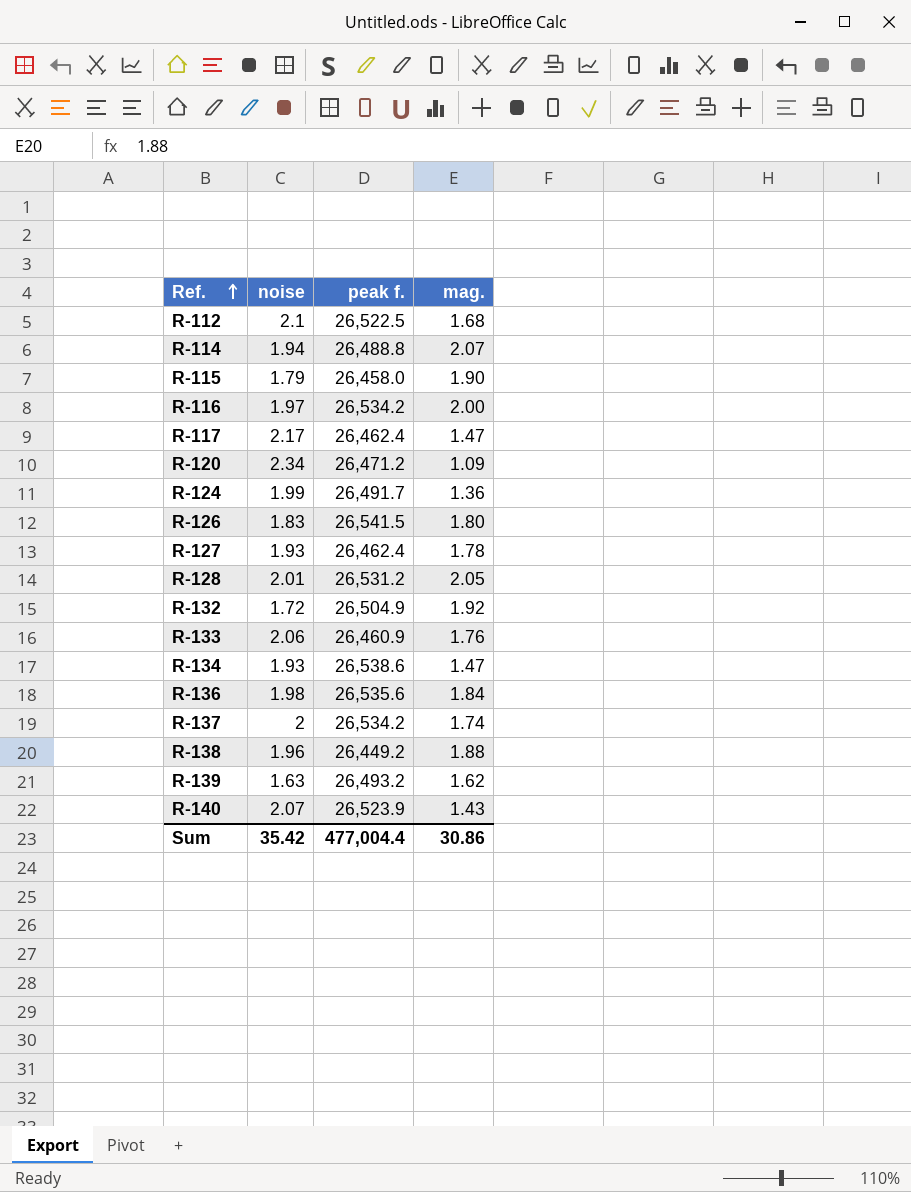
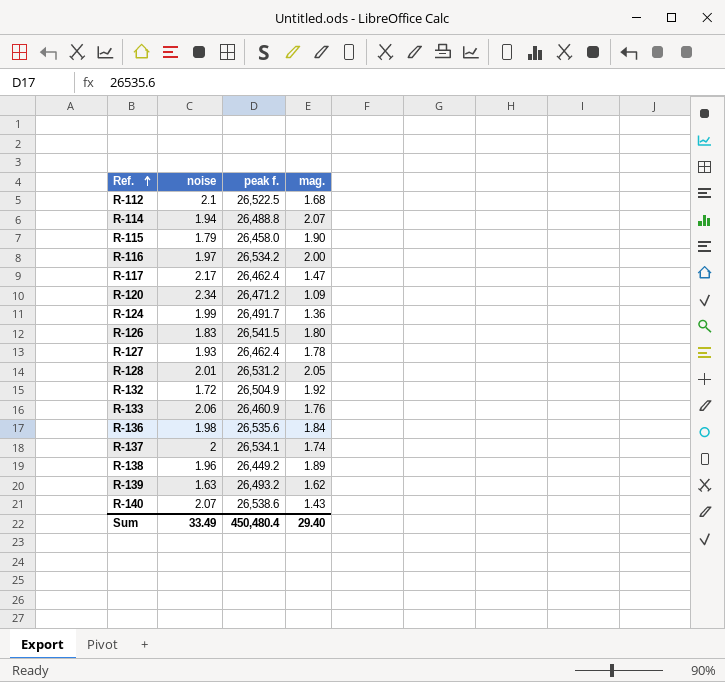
row R-134: 1.93 | 26,538.6 | 1.47 -> none
R-137 | peak f.: 26,534.2 -> 26,534.1
R-138 | mag.: 1.88 -> 1.89
R-140 | peak f.: 26,523.9 -> 26,538.6
Sum | noise: 35.42 -> 33.49
Sum | peak f.: 477,004.4 -> 450,480.4
Sum | mag.: 30.86 -> 29.40

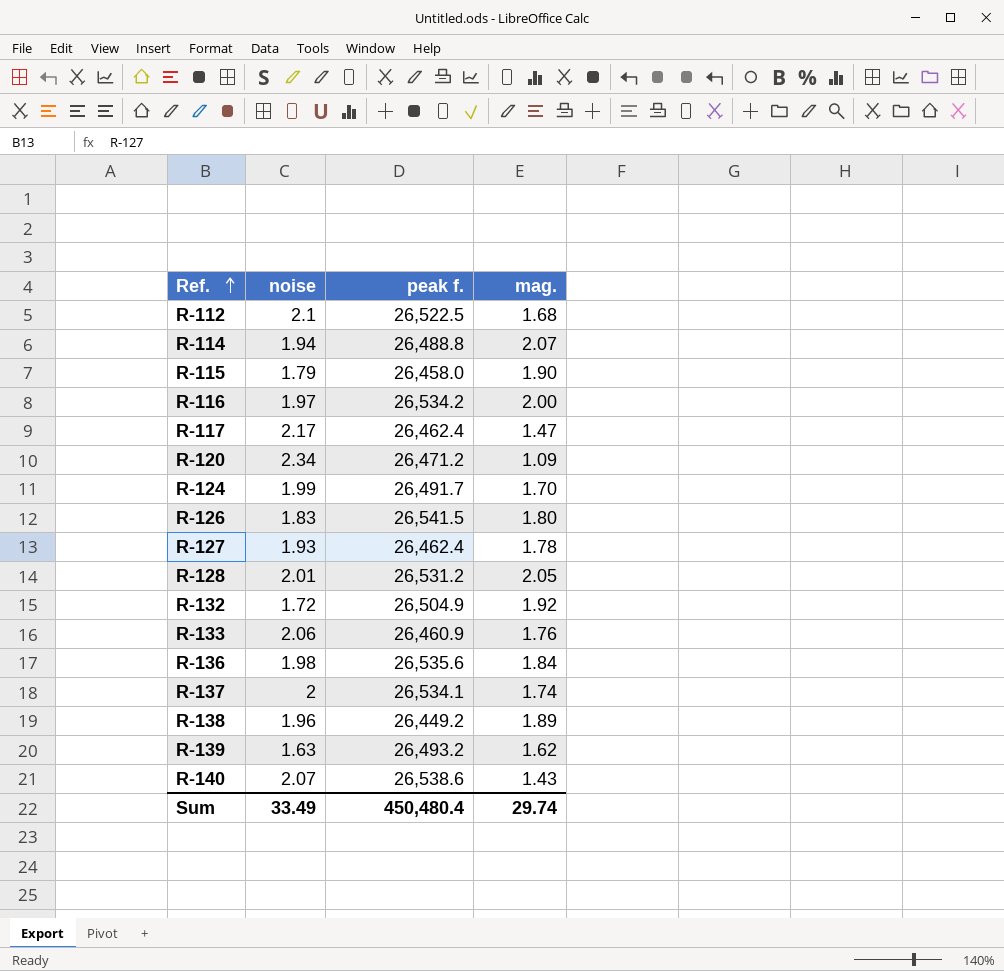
R-124 | mag.: 1.36 -> 1.70
Sum | mag.: 29.40 -> 29.74

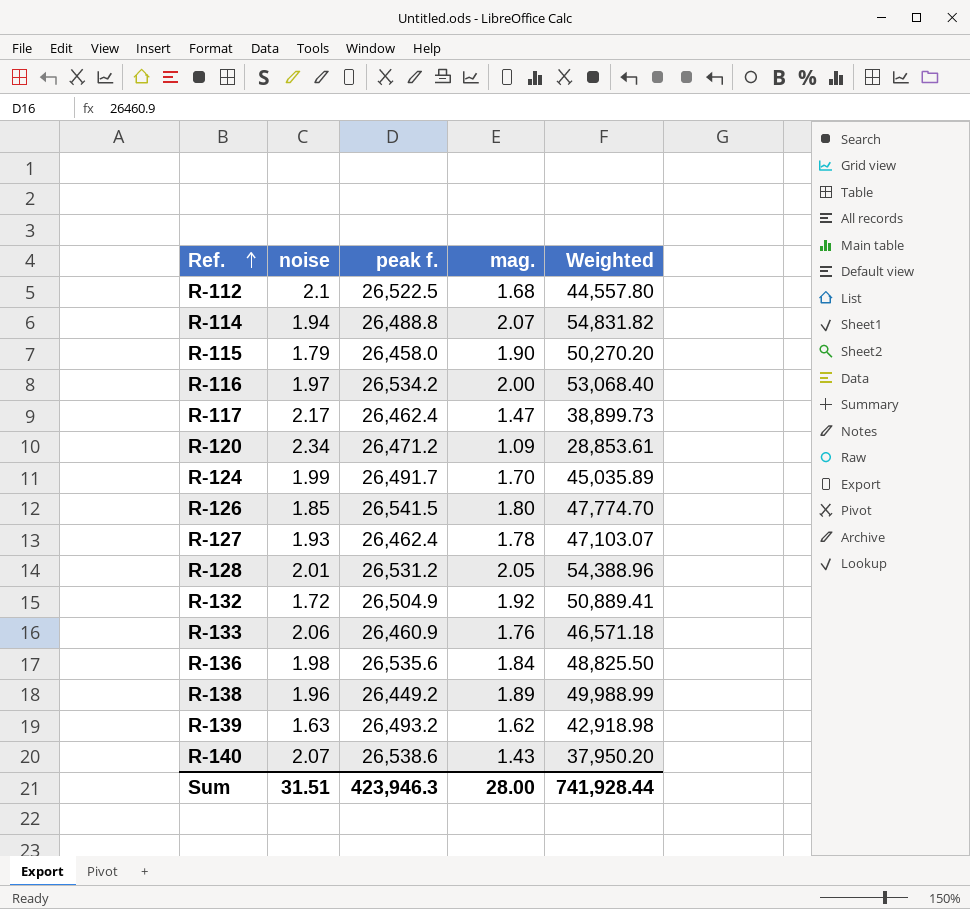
column Weighted | formula: none -> [peak f.] * [mag.]
row R-137: 2 | 26,534.1 | 1.74 -> none
R-126 | noise: 1.83 -> 1.85
Sum | noise: 33.49 -> 31.51
Sum | peak f.: 450,480.4 -> 423,946.3
Sum | mag.: 29.74 -> 28.00

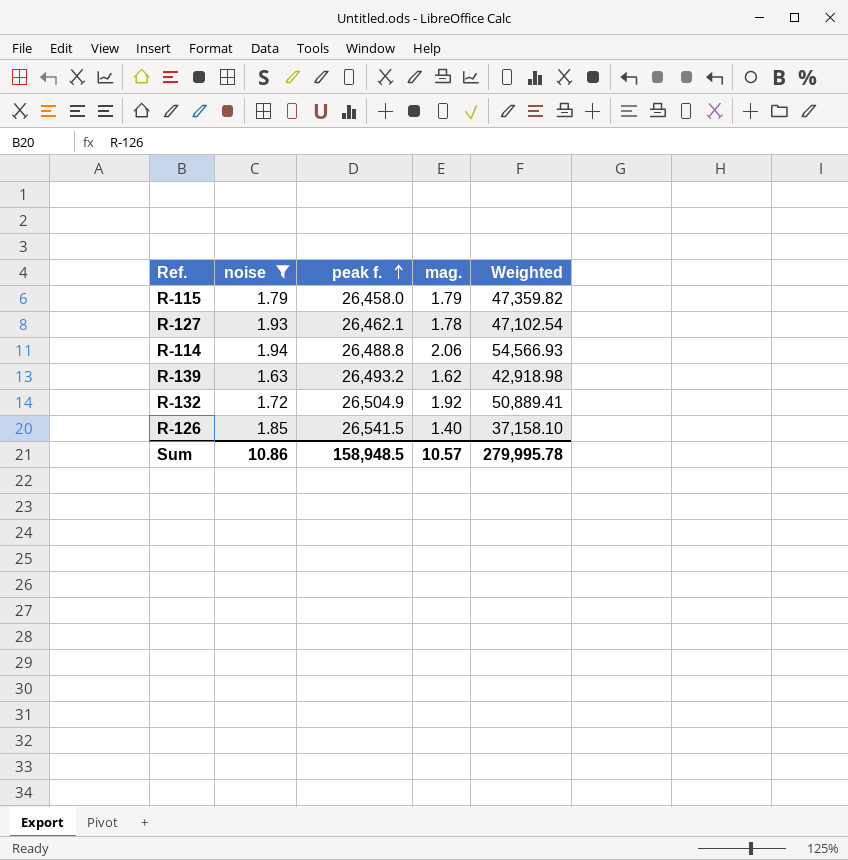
filter: none -> noise <= 1.94
row order: Ref. ascending -> peak f. ascending
R-115 | mag.: 1.90 -> 1.79
R-115 | Weighted: 50,270.20 -> 47,359.82
R-127 | peak f.: 26,462.4 -> 26,462.1
R-127 | Weighted: 47,103.07 -> 47,102.54
R-114 | mag.: 2.07 -> 2.06
R-114 | Weighted: 54,831.82 -> 54,566.93
R-126 | mag.: 1.80 -> 1.40
R-126 | Weighted: 47,774.70 -> 37,158.10
Sum | noise: 31.51 -> 10.86
Sum | peak f.: 423,946.3 -> 158,948.5
Sum | mag.: 28.00 -> 10.57
Sum | Weighted: 741,928.44 -> 279,995.78

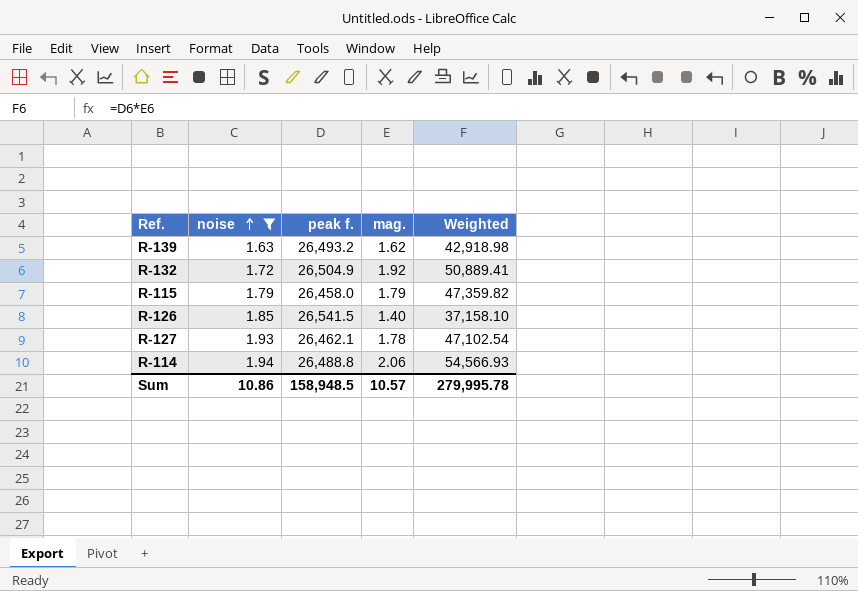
row order: peak f. ascending -> noise ascending

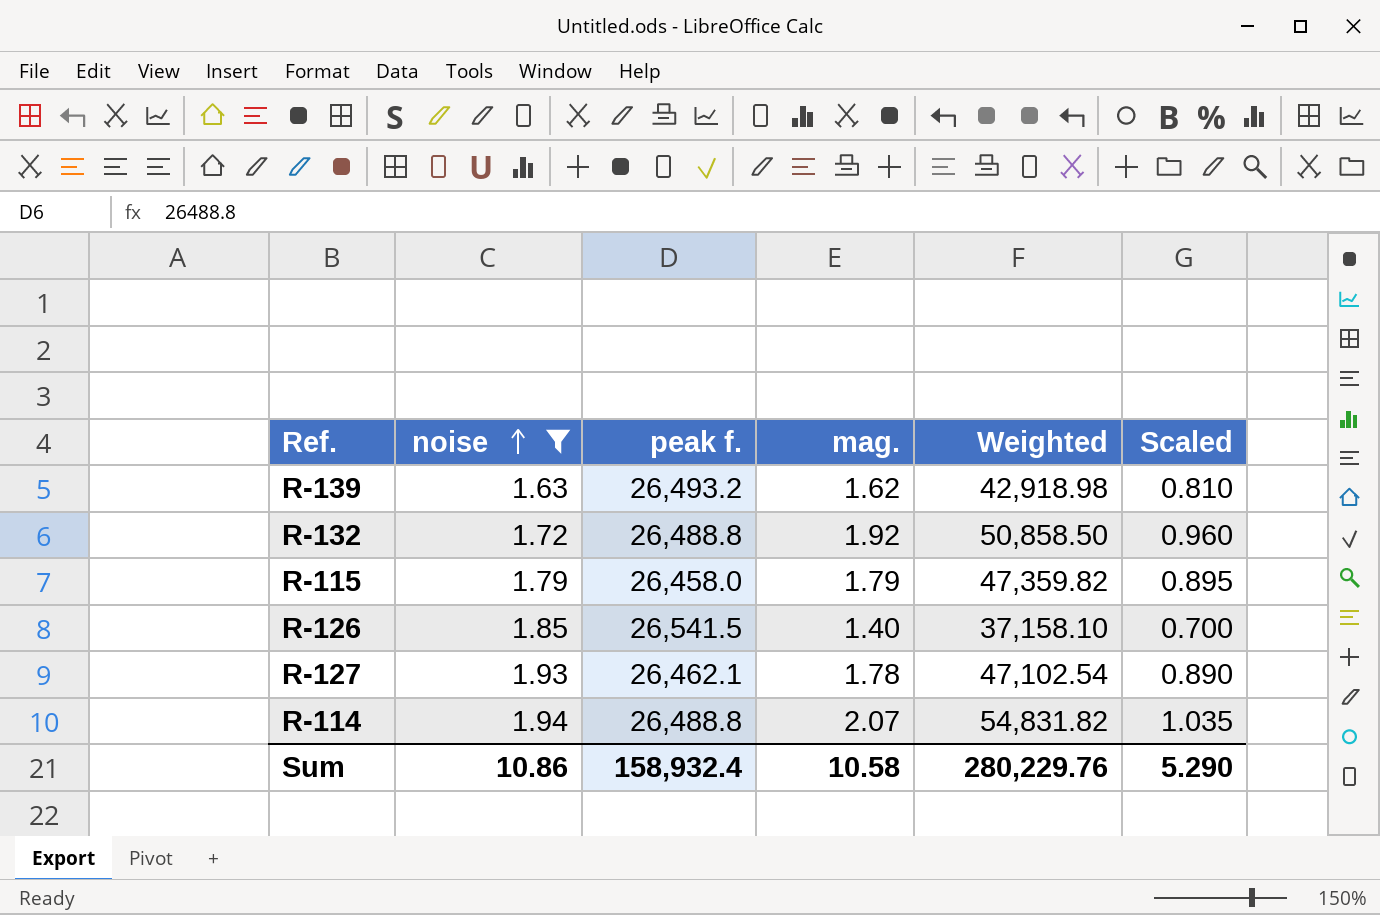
column Scaled | formula: none -> [mag.] * 0.5
R-132 | peak f.: 26,504.9 -> 26,488.8
R-132 | Weighted: 50,889.41 -> 50,858.50
R-114 | mag.: 2.06 -> 2.07
R-114 | Weighted: 54,566.93 -> 54,831.82
Sum | peak f.: 158,948.5 -> 158,932.4
Sum | mag.: 10.57 -> 10.58
Sum | Weighted: 279,995.78 -> 280,229.76

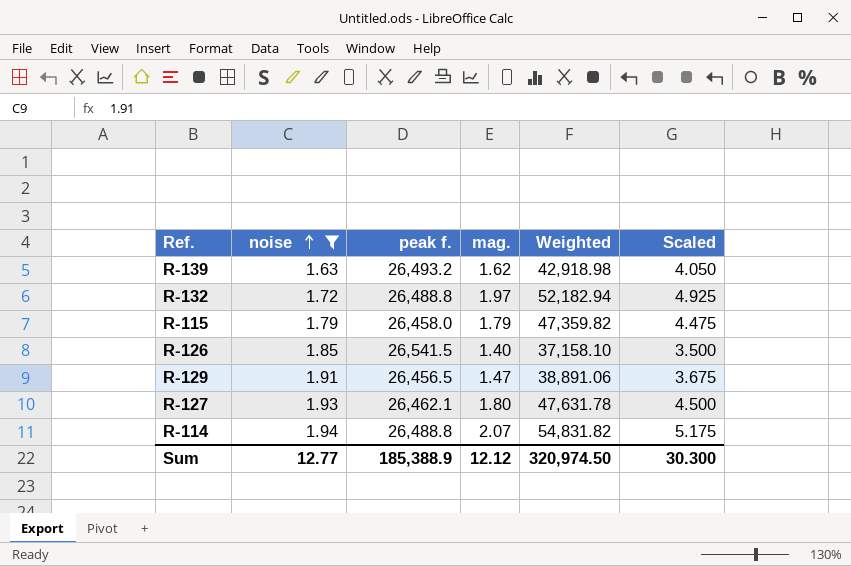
column Scaled | formula: [mag.] * 0.5 -> [mag.] * 2.5
R-132 | mag.: 1.92 -> 1.97
R-132 | Weighted: 50,858.50 -> 52,182.94
row R-129: none -> 1.91 | 26,456.5 | 1.47 | 38,891.06 | 3.675
R-127 | mag.: 1.78 -> 1.80
R-127 | Weighted: 47,102.54 -> 47,631.78
Sum | noise: 10.86 -> 12.77
Sum | peak f.: 158,932.4 -> 185,388.9
Sum | mag.: 10.58 -> 12.12
Sum | Weighted: 280,229.76 -> 320,974.50
Sum | Scaled: 5.290 -> 30.300

